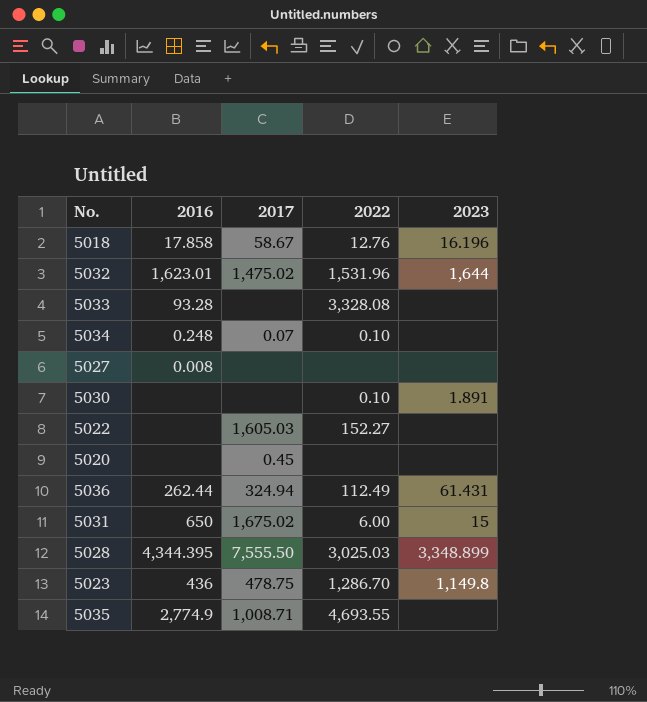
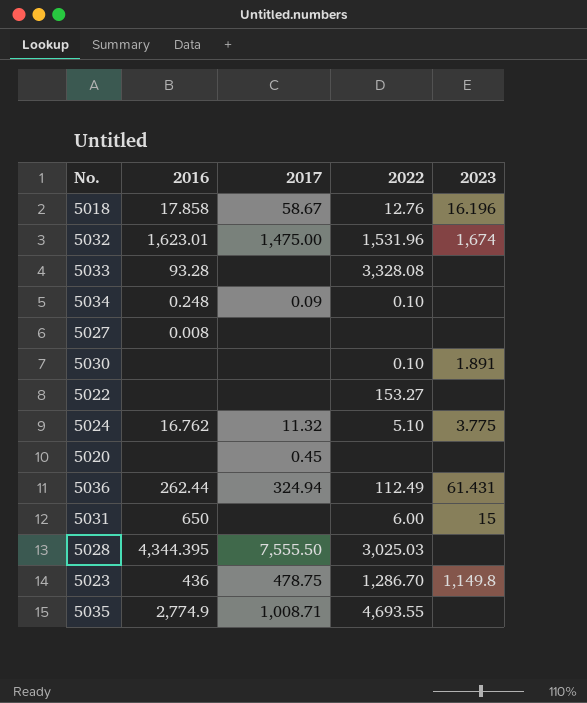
5032 | 2017: 1,475.02 -> 1,475.00
5032 | 2023: 1,644 -> 1,674
5034 | 2017: 0.07 -> 0.09
5022 | 2017: 1,605.03 -> none
5022 | 2022: 152.27 -> 153.27
row 5024: none -> 16.762 | 11.32 | 5.10 | 3.775
5031 | 2017: 1,675.02 -> none
5028 | 2023: 3,348.899 -> none

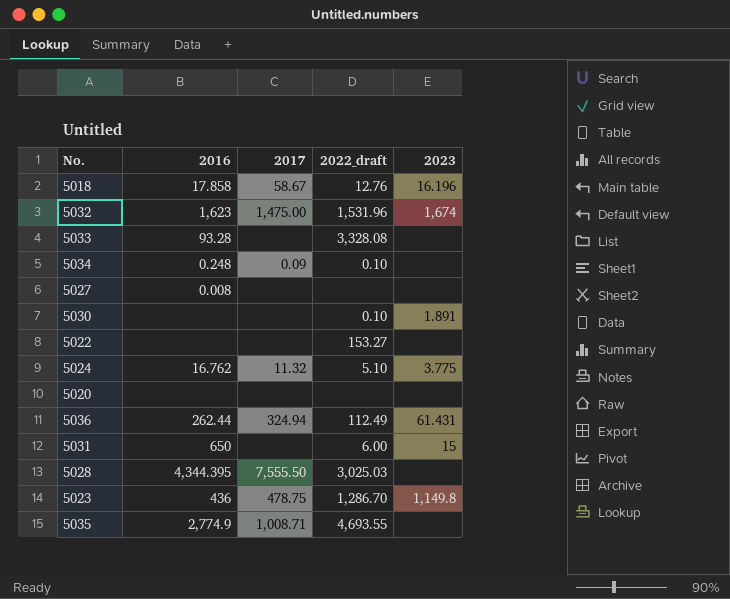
column name: 2022 -> 2022_draft
5032 | 2016: 1,623.01 -> 1,623
5020 | 2017: 0.45 -> none

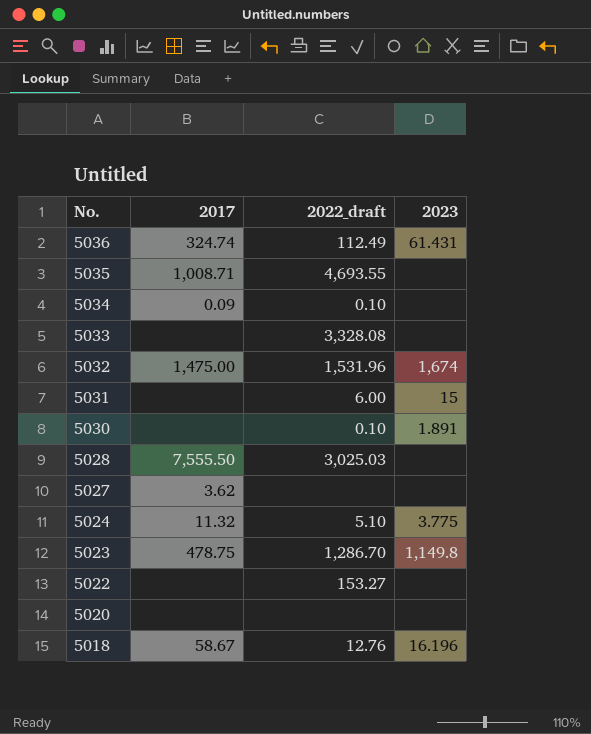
row order: none -> No. descending
column 2016 | position: 2 -> none
5036 | 2017: 324.94 -> 324.74
5027 | 2017: none -> 3.62

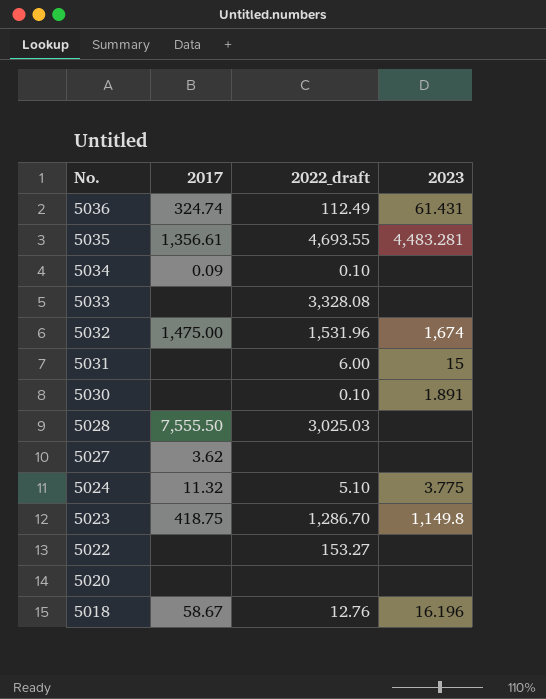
5035 | 2017: 1,008.71 -> 1,356.61
5035 | 2023: none -> 4,483.281
5023 | 2017: 478.75 -> 418.75

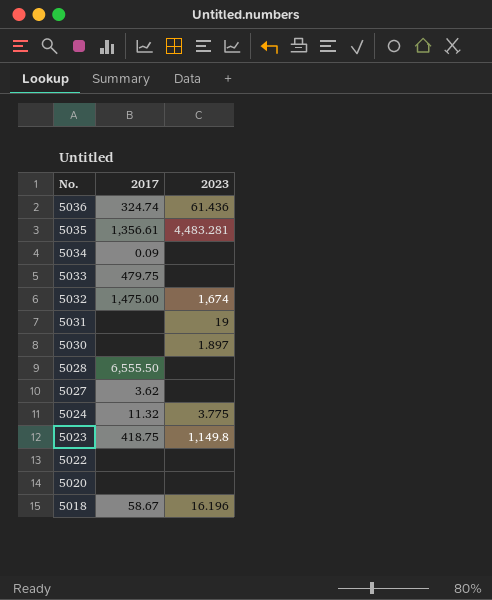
column 2022_draft | position: 3 -> none
5036 | 2023: 61.431 -> 61.436
5033 | 2017: none -> 479.75
5031 | 2023: 15 -> 19
5030 | 2023: 1.891 -> 1.897
5028 | 2017: 7,555.50 -> 6,555.50

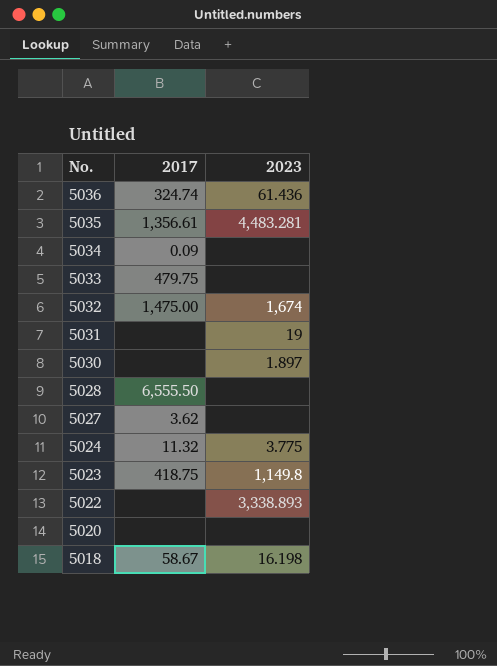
5022 | 2023: none -> 3,338.893
5018 | 2023: 16.196 -> 16.198

